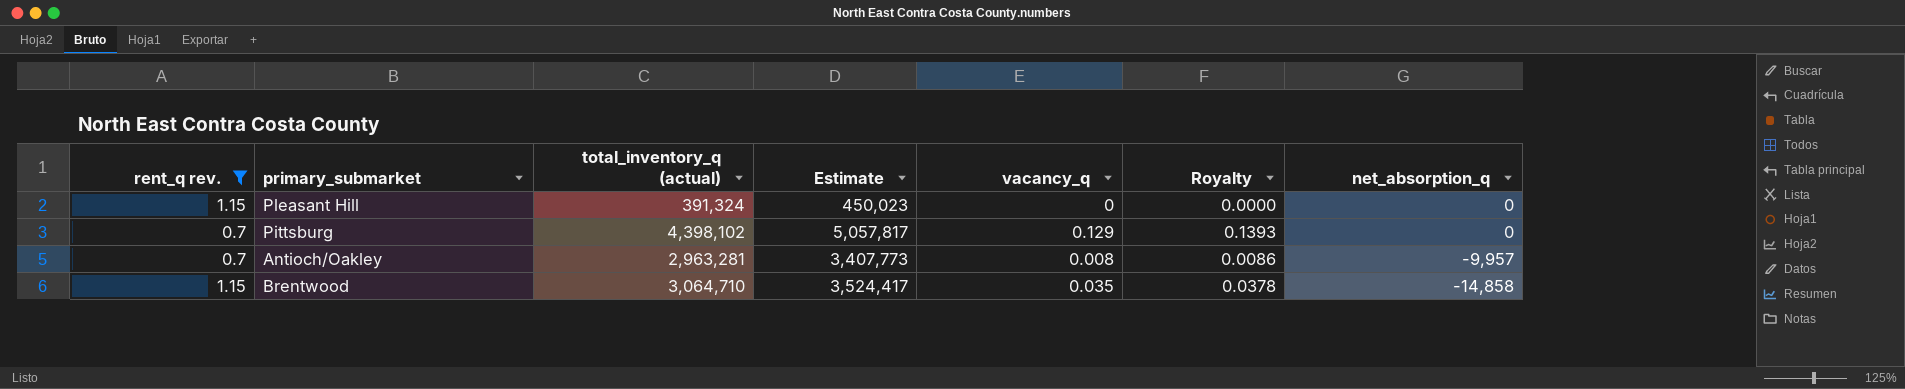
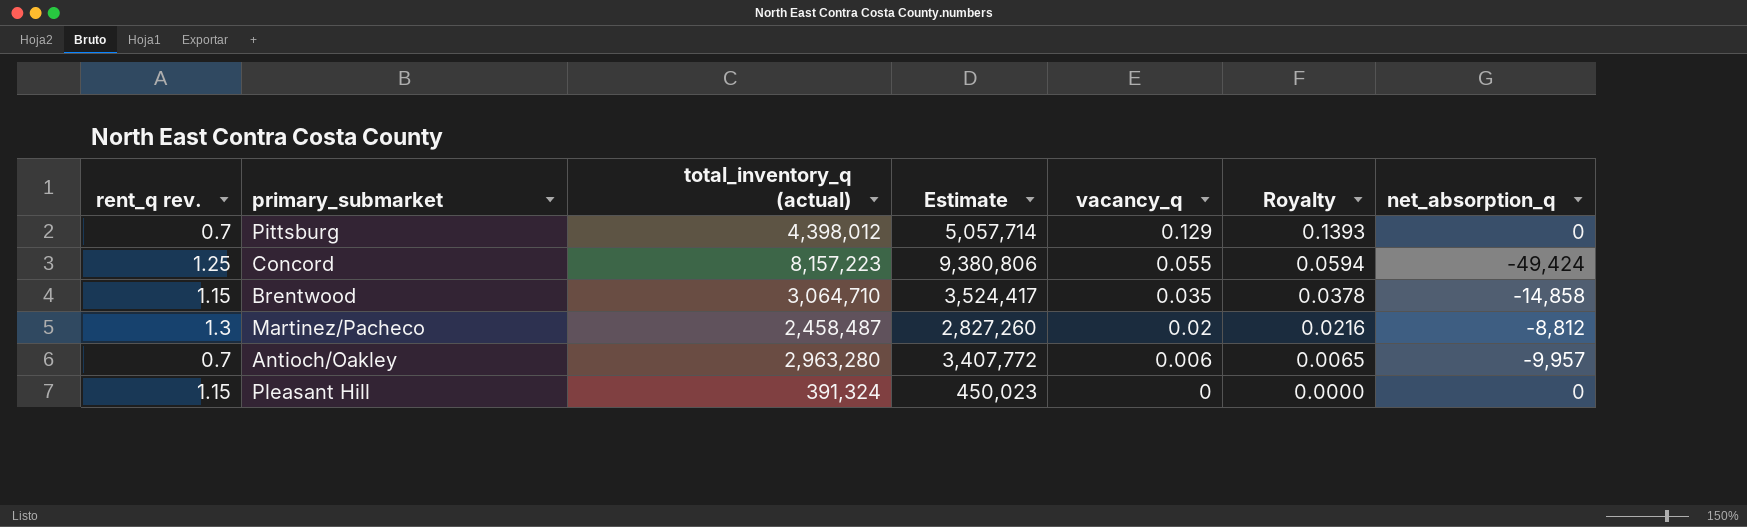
filter: rent_q rev. <= 1.15 -> none
row order: net_absorption_q descending -> vacancy_q descending
Pittsburg | total_inventory_q (actual): 4,398,102 -> 4,398,012
Pittsburg | Estimate: 5,057,817 -> 5,057,714
Antioch/Oakley | total_inventory_q (actual): 2,963,281 -> 2,963,280
Antioch/Oakley | Estimate: 3,407,773 -> 3,407,772
Antioch/Oakley | vacancy_q: 0.008 -> 0.006
Antioch/Oakley | Royalty: 0.0086 -> 0.0065

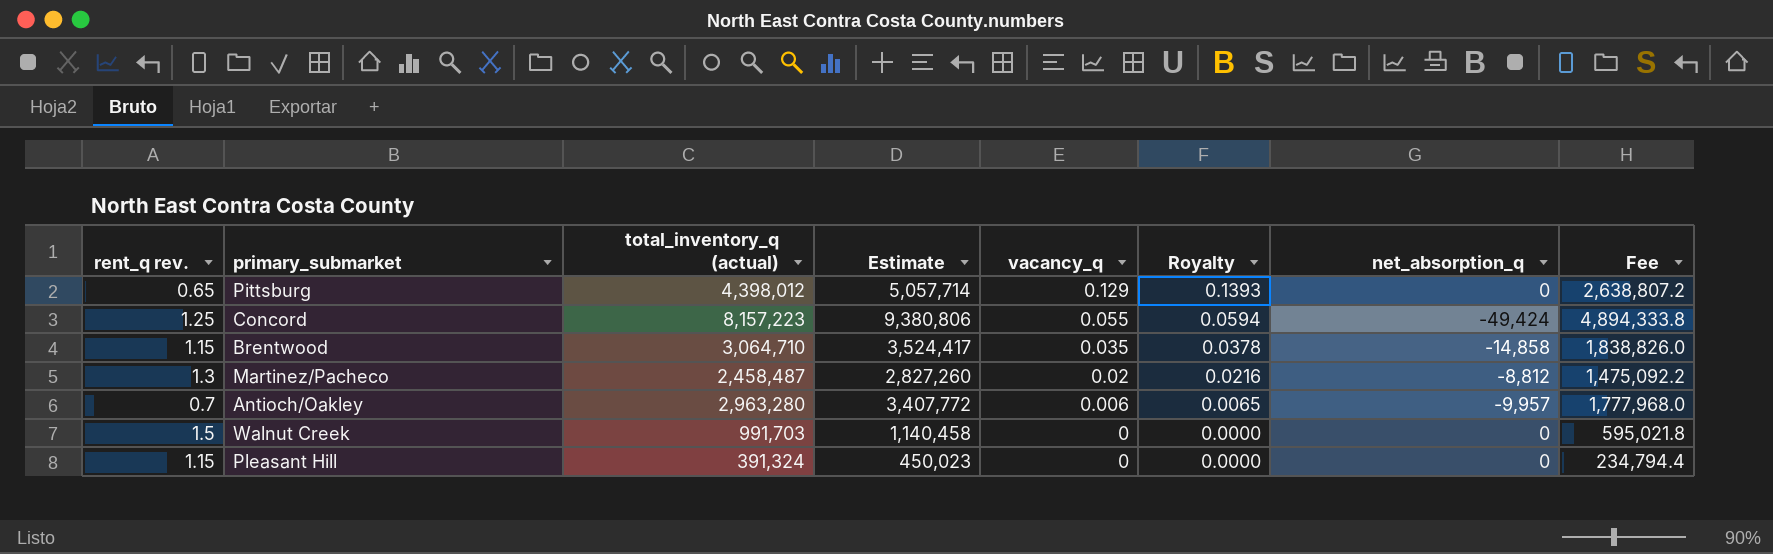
column Fee | formula: none -> [total_inventory_q (actual)] * 0.6
Pittsburg | rent_q rev.: 0.7 -> 0.65
row Walnut Creek: none -> 1.5 | 991,703 | 1,140,458 | 0 | 0.0000 | 0 | 595,021.8

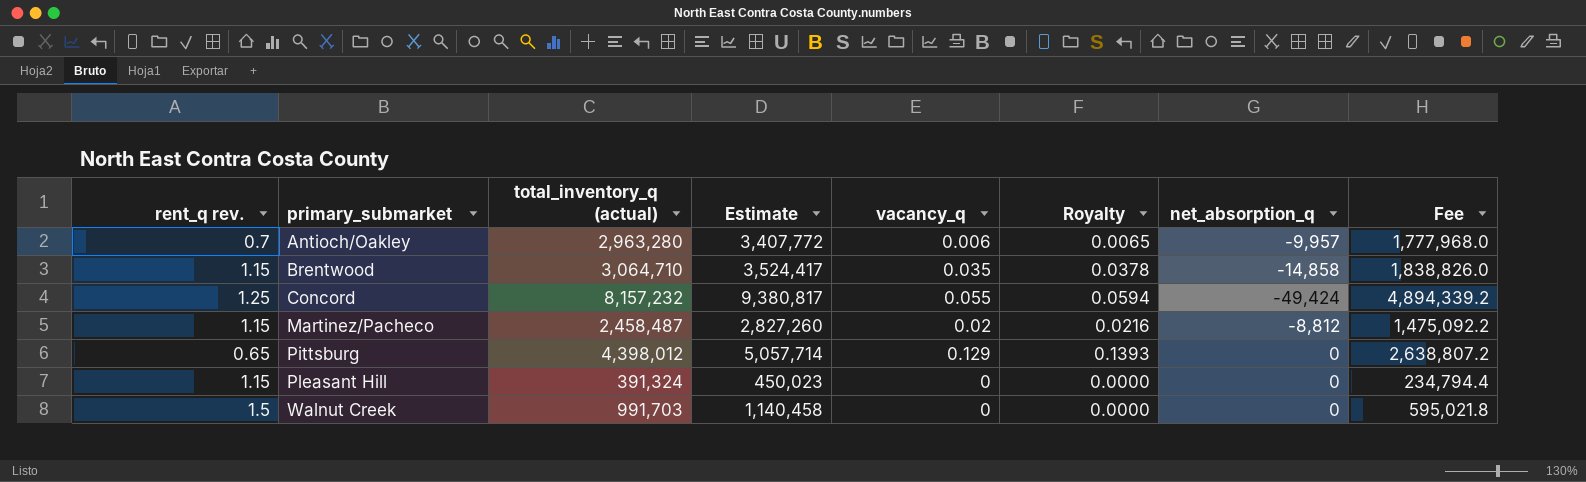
row order: vacancy_q descending -> primary_submarket ascending
Concord | total_inventory_q (actual): 8,157,223 -> 8,157,232
Concord | Estimate: 9,380,806 -> 9,380,817
Concord | Fee: 4,894,333.8 -> 4,894,339.2
Martinez/Pacheco | rent_q rev.: 1.3 -> 1.15

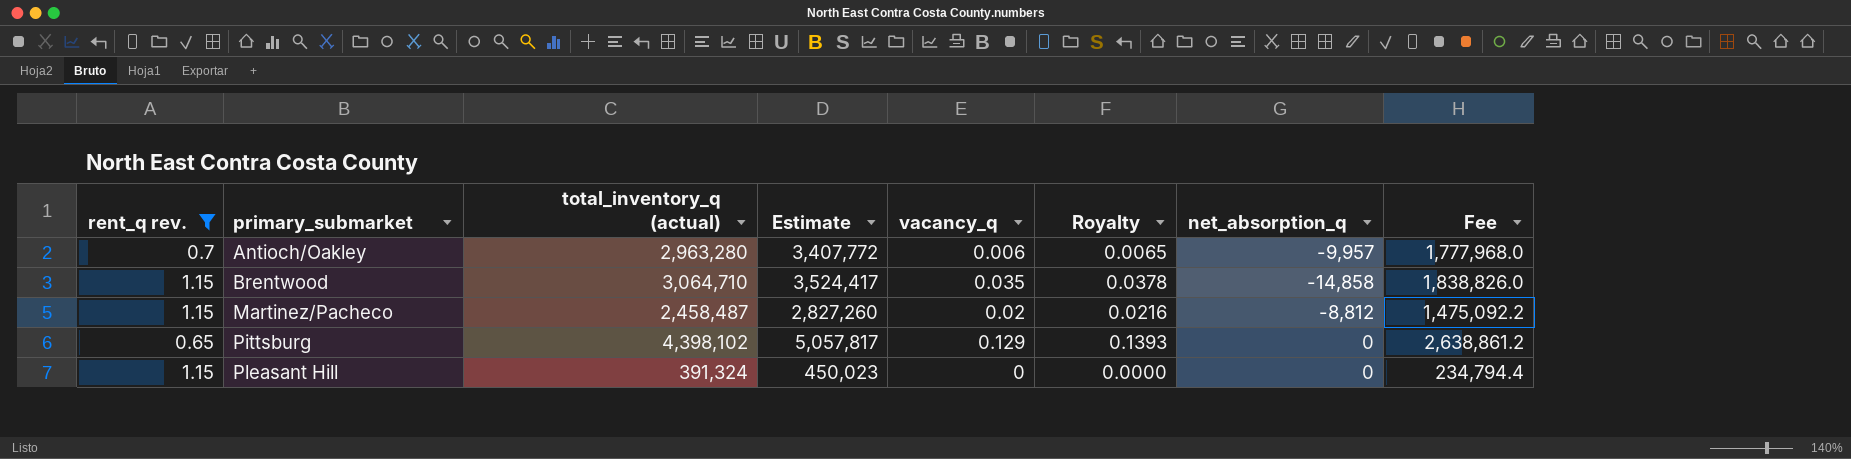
filter: none -> rent_q rev. <= 1.15
Pittsburg | total_inventory_q (actual): 4,398,012 -> 4,398,102
Pittsburg | Estimate: 5,057,714 -> 5,057,817
Pittsburg | Fee: 2,638,807.2 -> 2,638,861.2

